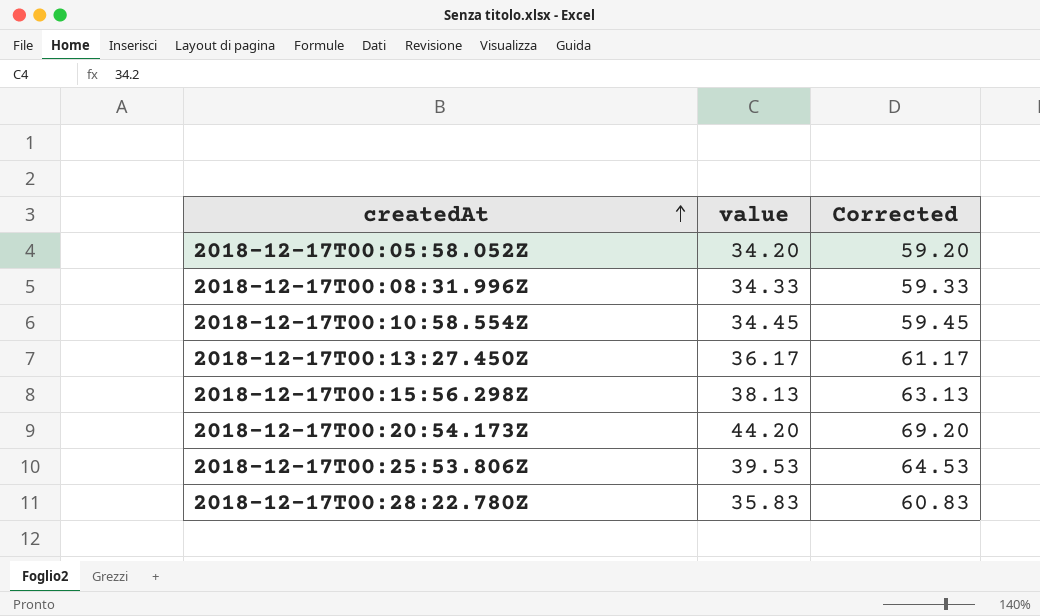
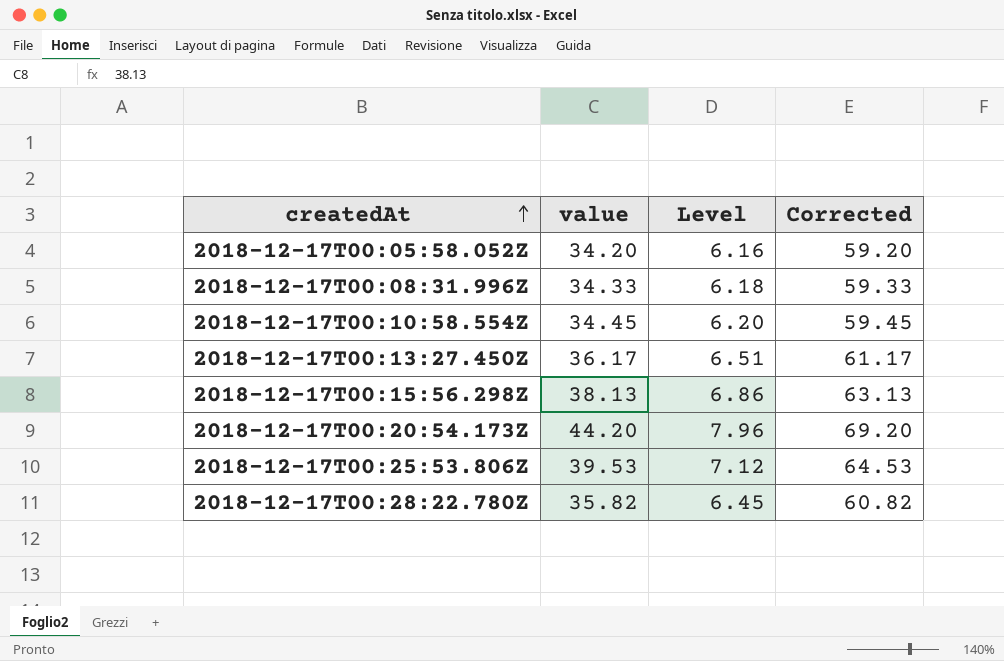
column Level | formula: none -> [value] * 0.18
2018-12-17T00:28:22.780Z | value: 35.83 -> 35.82
2018-12-17T00:28:22.780Z | Corrected: 60.83 -> 60.82

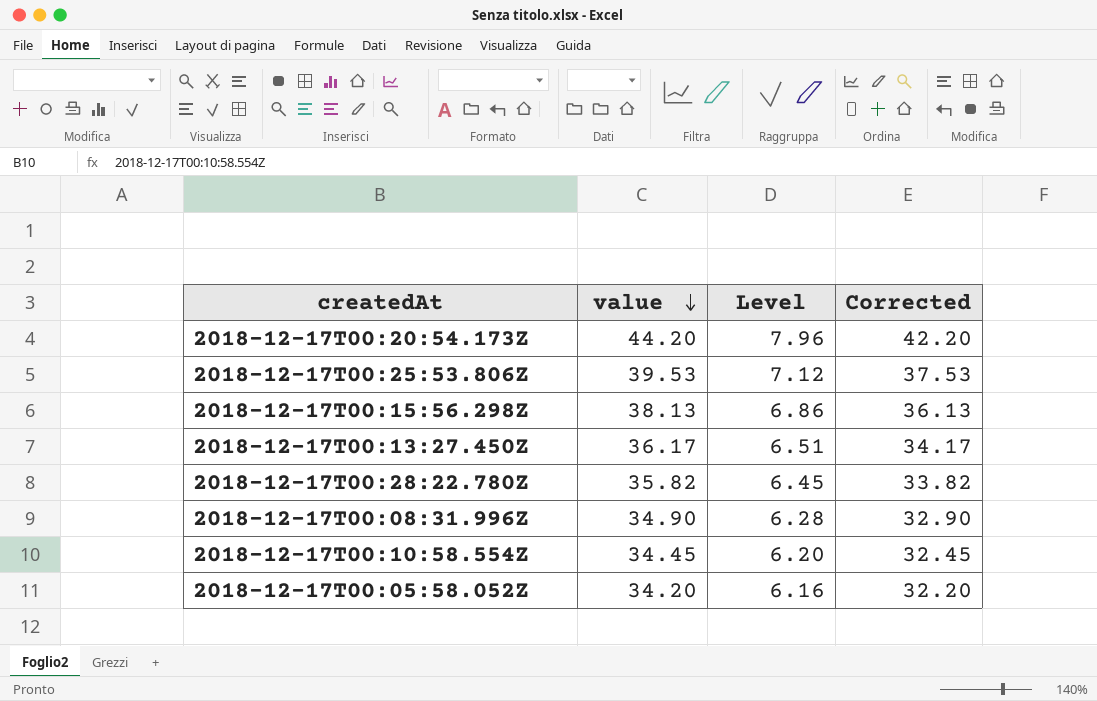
row order: createdAt ascending -> value descending
column Corrected | formula: [value] + 25 -> [value] - 2
2018-12-17T00:08:31.996Z | value: 34.33 -> 34.90
2018-12-17T00:08:31.996Z | Level: 6.18 -> 6.28

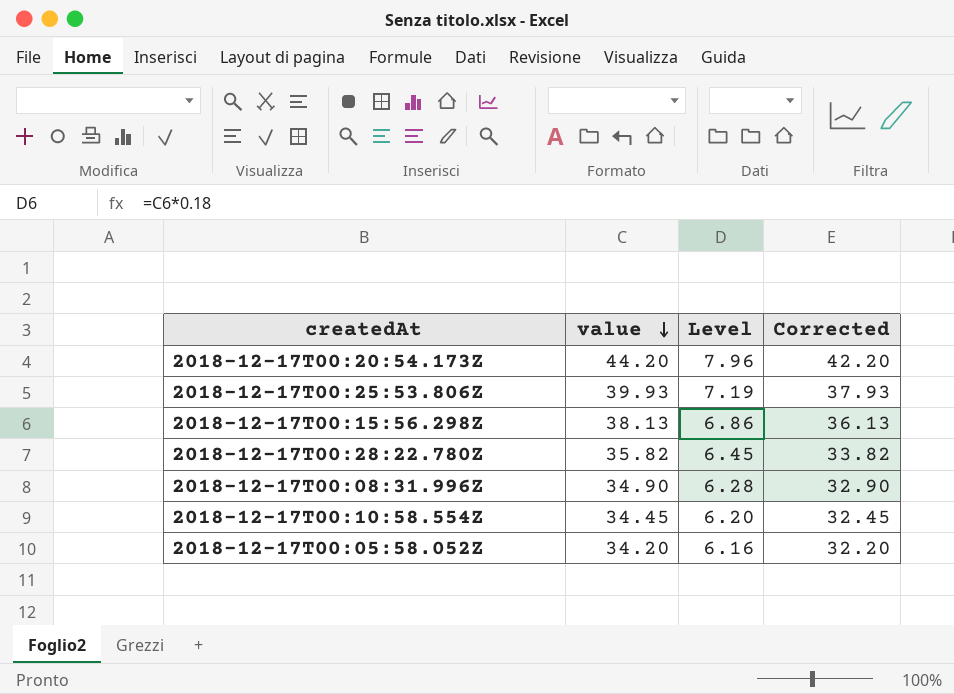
row 2018-12-17T00:13:27.450Z: 36.17 | 6.51 | 34.17 -> none
2018-12-17T00:25:53.806Z | value: 39.53 -> 39.93
2018-12-17T00:25:53.806Z | Level: 7.12 -> 7.19
2018-12-17T00:25:53.806Z | Corrected: 37.53 -> 37.93

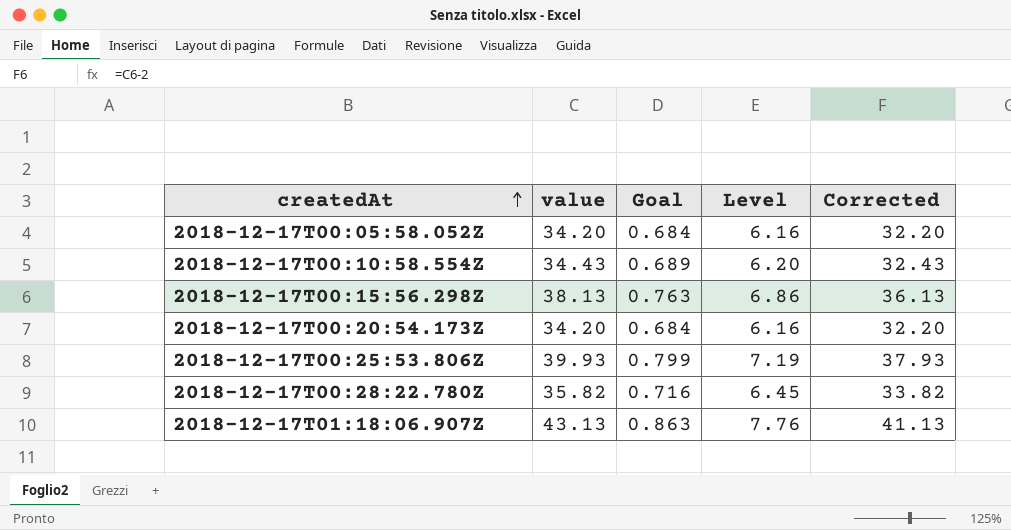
row order: value descending -> createdAt ascending
column Goal | formula: none -> [value] * 0.02
row 2018-12-17T00:08:31.996Z: 34.90 | 6.28 | 32.90 -> none
2018-12-17T00:10:58.554Z | value: 34.45 -> 34.43
2018-12-17T00:10:58.554Z | Corrected: 32.45 -> 32.43
2018-12-17T00:20:54.173Z | value: 44.20 -> 34.20
2018-12-17T00:20:54.173Z | Level: 7.96 -> 6.16
2018-12-17T00:20:54.173Z | Corrected: 42.20 -> 32.20
row 2018-12-17T01:18:06.907Z: none -> 43.13 | 0.863 | 7.76 | 41.13

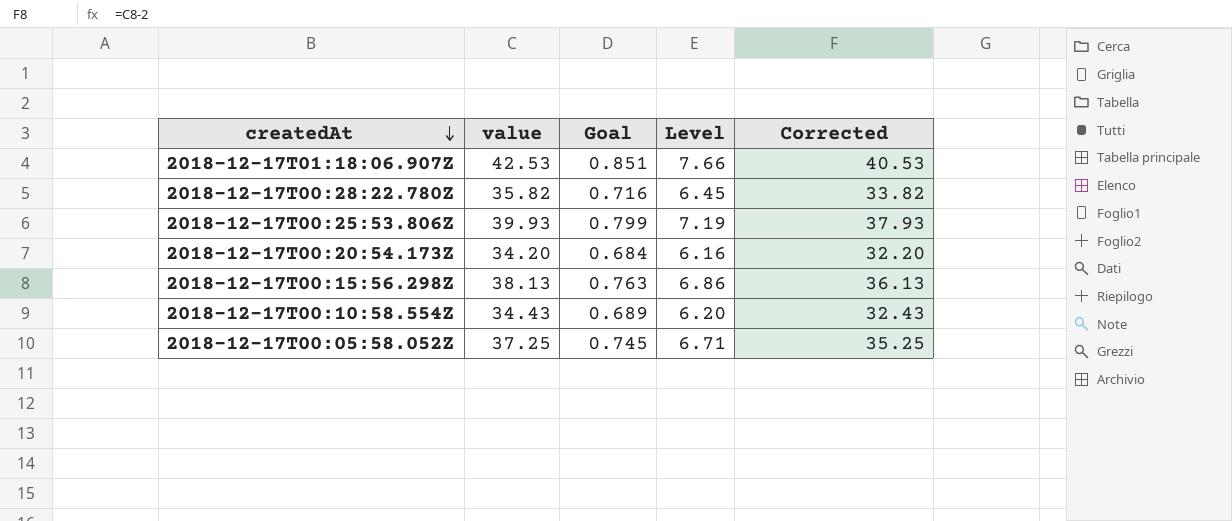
row order: createdAt ascending -> createdAt descending
2018-12-17T01:18:06.907Z | value: 43.13 -> 42.53
2018-12-17T01:18:06.907Z | Goal: 0.863 -> 0.851
2018-12-17T01:18:06.907Z | Level: 7.76 -> 7.66
2018-12-17T01:18:06.907Z | Corrected: 41.13 -> 40.53
2018-12-17T00:05:58.052Z | value: 34.20 -> 37.25
2018-12-17T00:05:58.052Z | Goal: 0.684 -> 0.745
2018-12-17T00:05:58.052Z | Level: 6.16 -> 6.71
2018-12-17T00:05:58.052Z | Corrected: 32.20 -> 35.25

